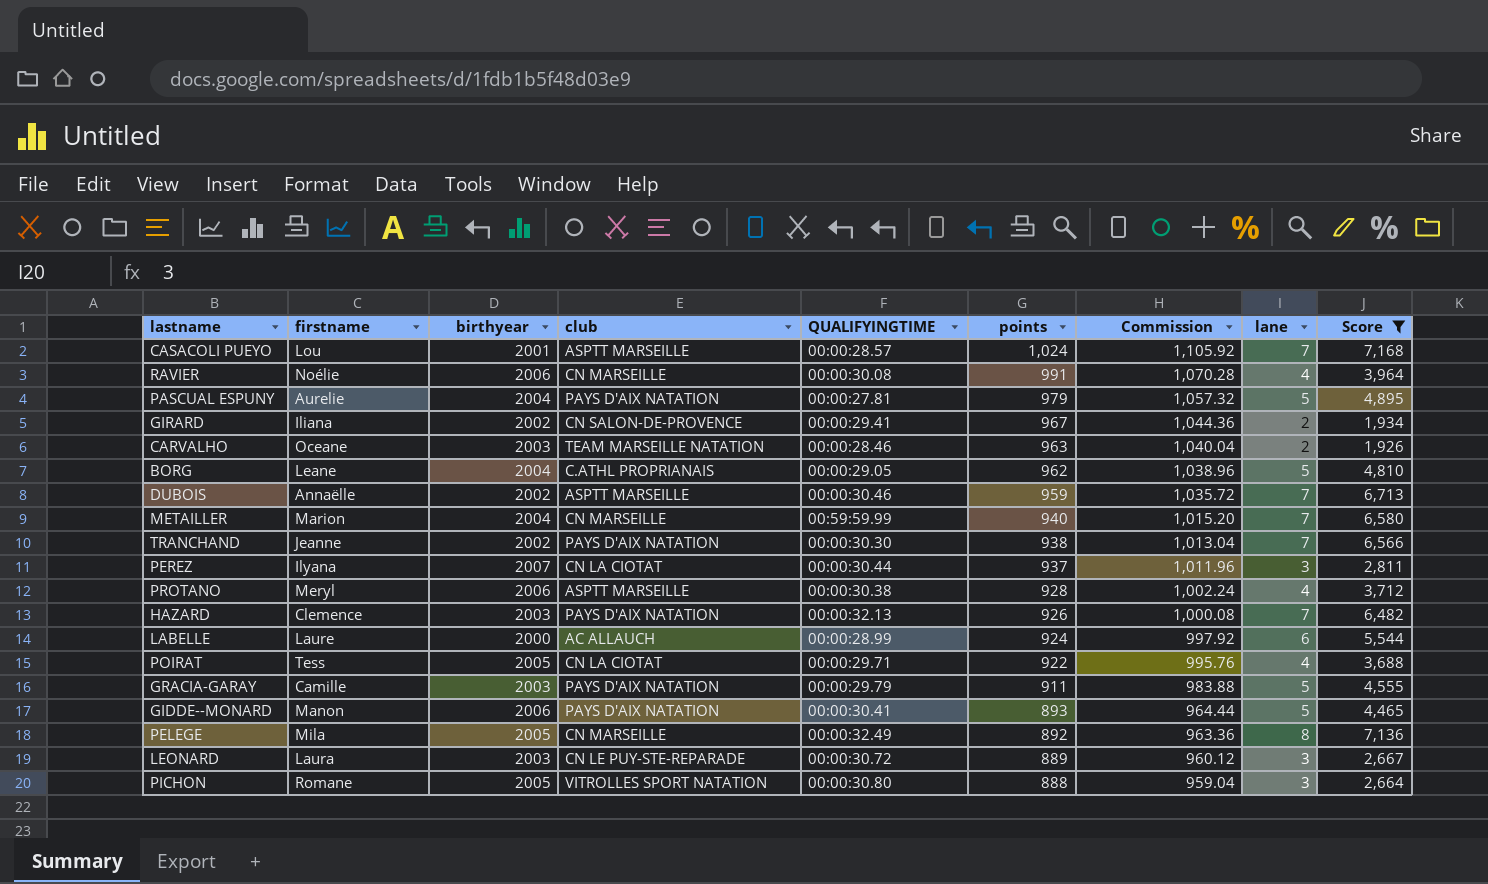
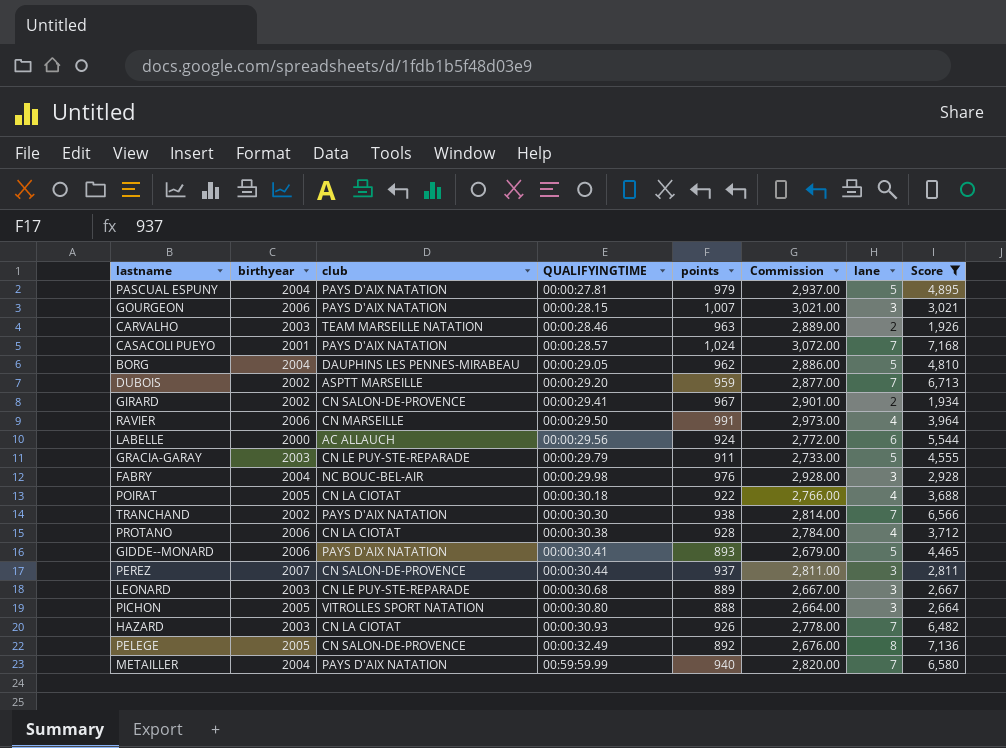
row order: points descending -> QUALIFYINGTIME ascending
column firstname | position: 2 -> none
column Commission | formula: [points] * 1.08 -> [points] * 3
row GOURGEON: none -> 2006 | PAYS D'AIX NATATION | 00:00:28.15 | 1,007 | 3,021.00 | 3 | 3,021
CASACOLI PUEYO | club: ASPTT MARSEILLE -> PAYS D'AIX NATATION
BORG | club: C.ATHL PROPRIANAIS -> DAUPHINS LES PENNES-MIRABEAU
DUBOIS | QUALIFYINGTIME: 00:00:30.46 -> 00:00:29.20
RAVIER | QUALIFYINGTIME: 00:00:30.08 -> 00:00:29.50
LABELLE | QUALIFYINGTIME: 00:00:28.99 -> 00:00:29.56
GRACIA-GARAY | club: PAYS D'AIX NATATION -> CN LE PUY-STE-REPARADE
row FABRY: none -> 2004 | NC BOUC-BEL-AIR | 00:00:29.98 | 976 | 2,928.00 | 3 | 2,928
POIRAT | QUALIFYINGTIME: 00:00:29.71 -> 00:00:30.18
PROTANO | club: ASPTT MARSEILLE -> CN LA CIOTAT
PEREZ | club: CN LA CIOTAT -> CN SALON-DE-PROVENCE
LEONARD | QUALIFYINGTIME: 00:00:30.72 -> 00:00:30.68
HAZARD | club: PAYS D'AIX NATATION -> CN LA CIOTAT
HAZARD | QUALIFYINGTIME: 00:00:32.13 -> 00:00:30.93
PELEGE | club: CN MARSEILLE -> CN SALON-DE-PROVENCE
METAILLER | club: CN MARSEILLE -> PAYS D'AIX NATATION

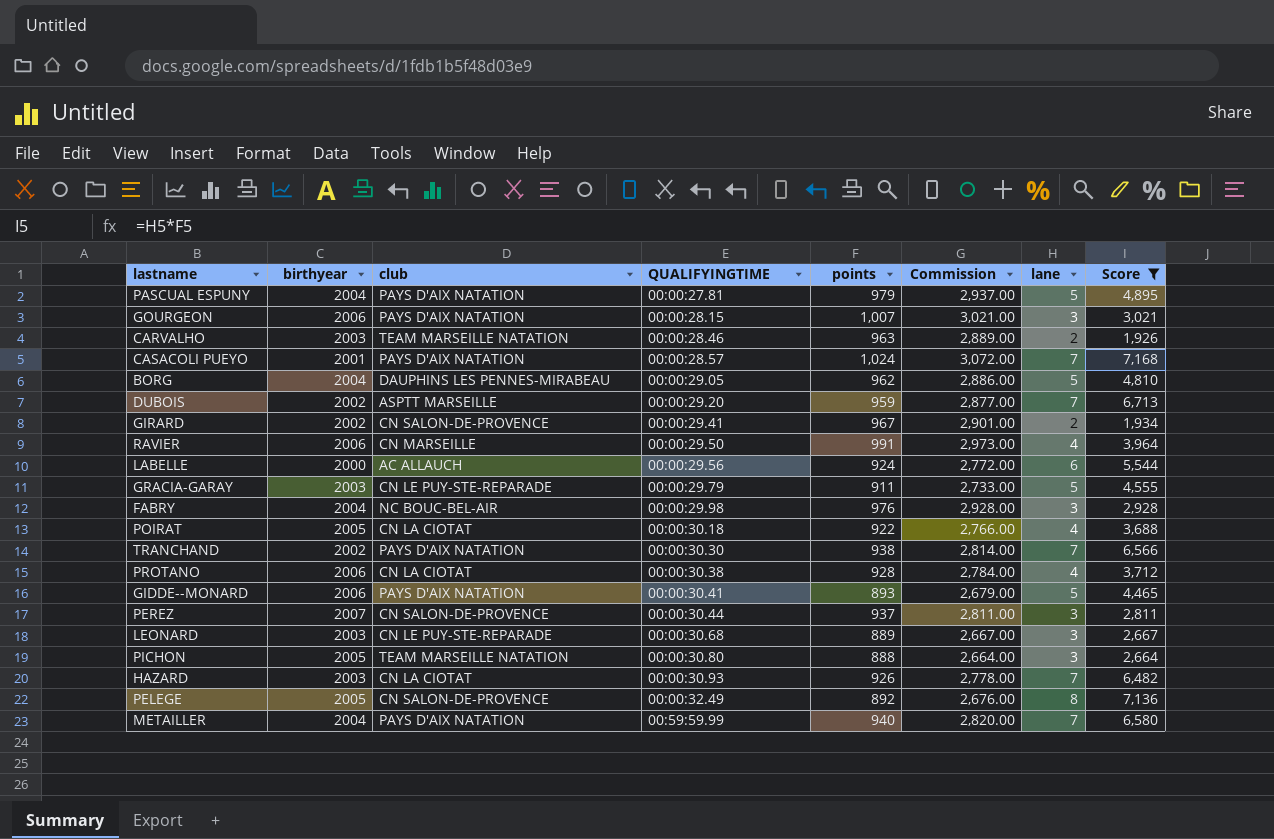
PICHON | club: VITROLLES SPORT NATATION -> TEAM MARSEILLE NATATION

